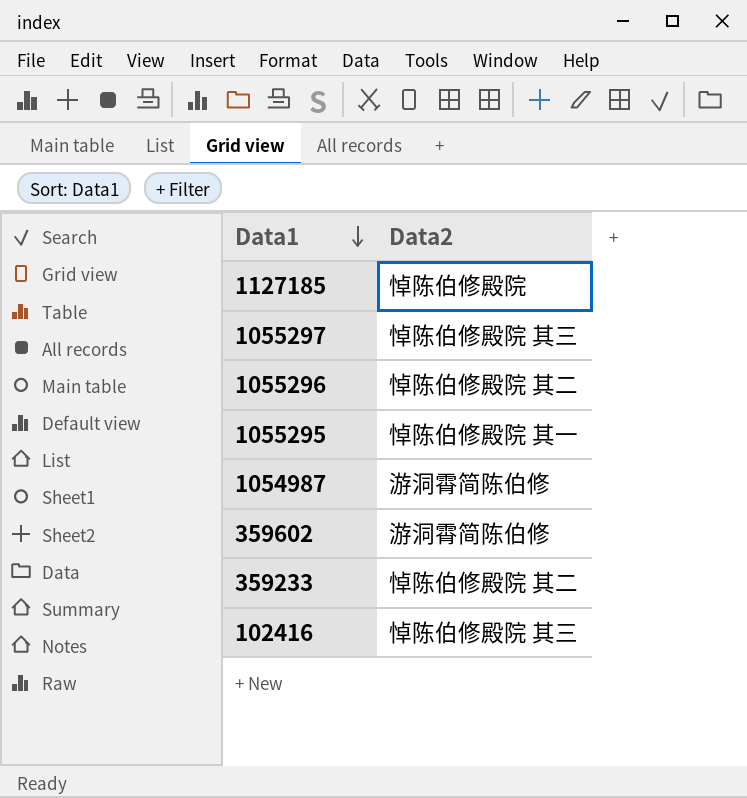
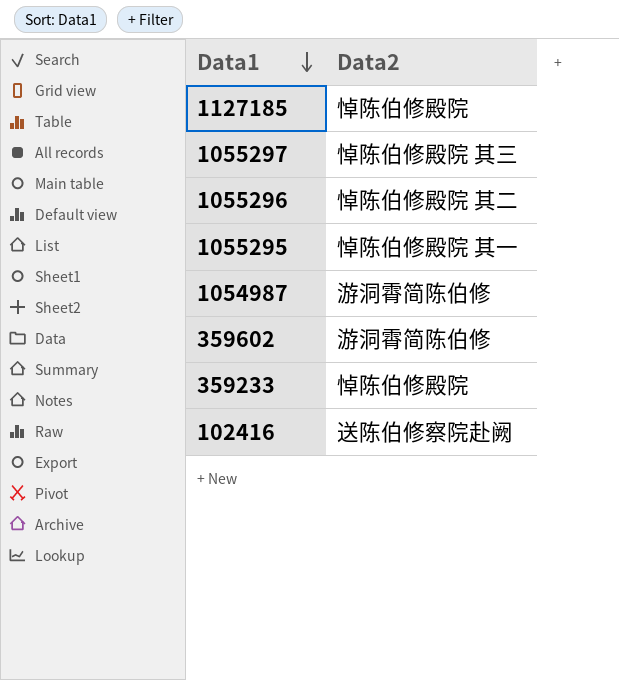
359233 | Data2: 悼陈伯修殿院 其二 -> 悼陈伯修殿院
102416 | Data2: 悼陈伯修殿院 其三 -> 送陈伯修察院赴阙

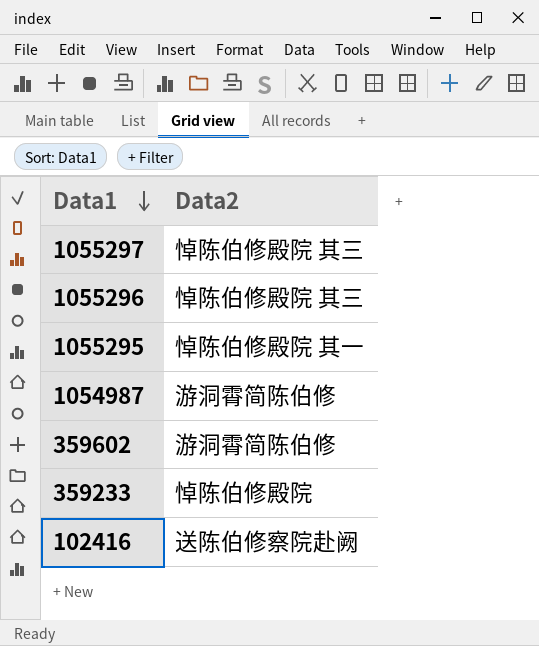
row 1127185: 悼陈伯修殿院 -> none
1055296 | Data2: 悼陈伯修殿院 其二 -> 悼陈伯修殿院 其三

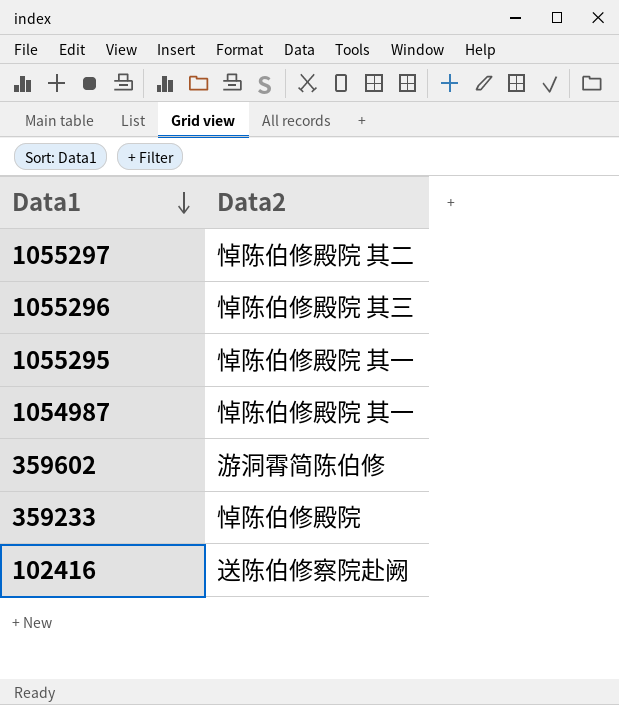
1055297 | Data2: 悼陈伯修殿院 其三 -> 悼陈伯修殿院 其二
1054987 | Data2: 游洞霄简陈伯修 -> 悼陈伯修殿院 其一

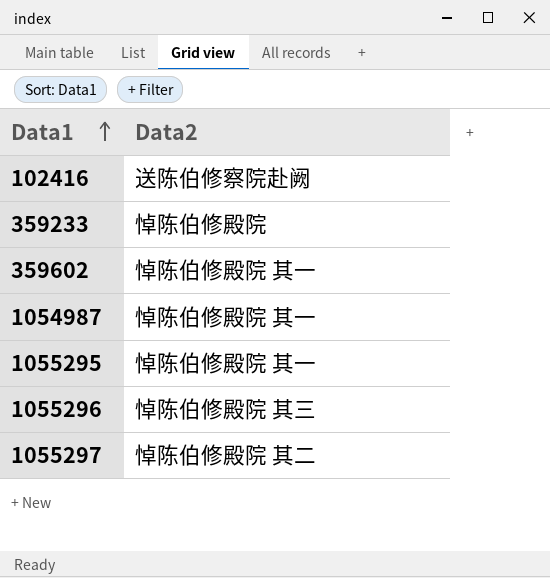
row order: Data1 descending -> Data1 ascending
359602 | Data2: 游洞霄简陈伯修 -> 悼陈伯修殿院 其一

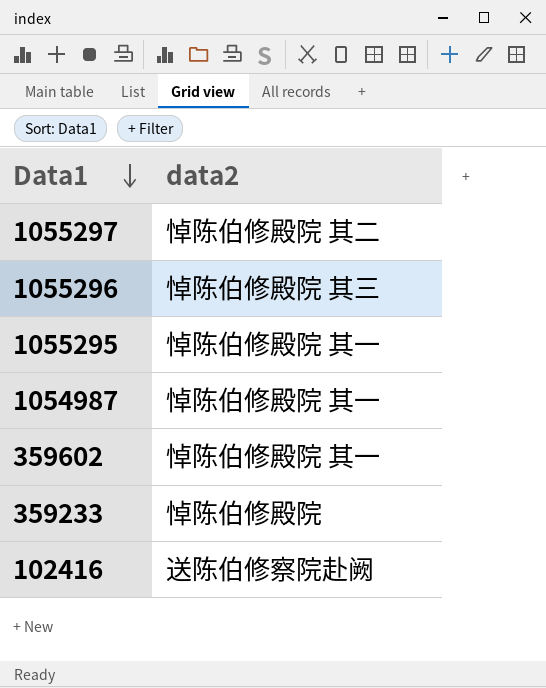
row order: Data1 ascending -> Data1 descending
column name: Data2 -> data2

